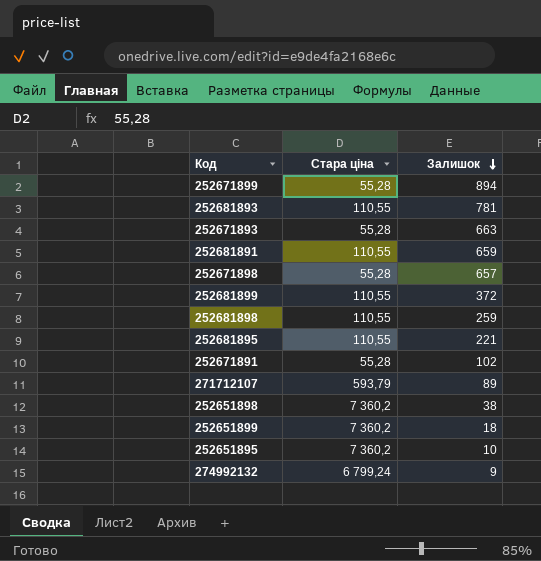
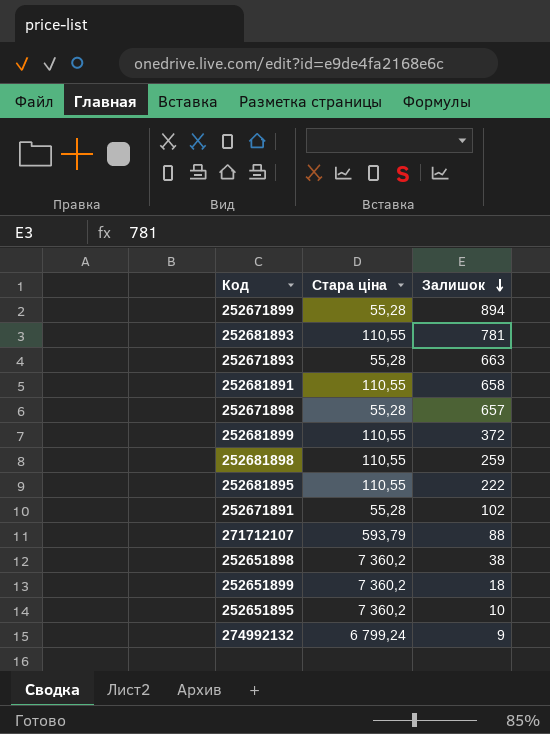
252681891 | Залишок: 659 -> 658
252681895 | Залишок: 221 -> 222
271712107 | Залишок: 89 -> 88

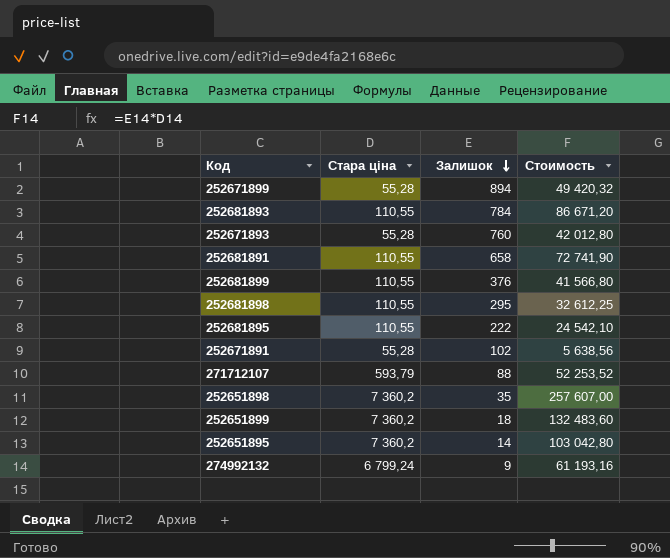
column Стоимость | formula: none -> [Стара ціна] * [Залишок]
row 252671898: 55,28 | 657 -> none
252681893 | Залишок: 781 -> 784
252671893 | Залишок: 663 -> 760
252681899 | Залишок: 372 -> 376
252681898 | Залишок: 259 -> 295
252651898 | Залишок: 38 -> 35
252651895 | Залишок: 10 -> 14

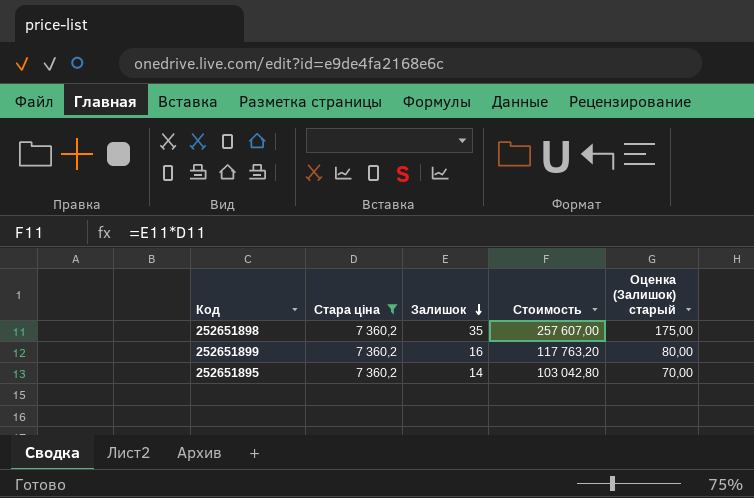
filter: none -> Стара ціна = 7 360,2
column Оценка (Залишок) старый | formula: none -> [Залишок] * 5
252651899 | Залишок: 18 -> 16
252651899 | Стоимость: 132 483,60 -> 117 763,20

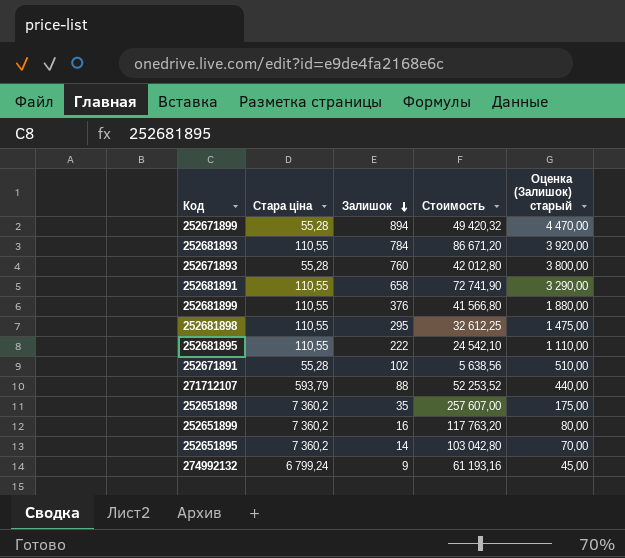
filter: Стара ціна = 7 360,2 -> none

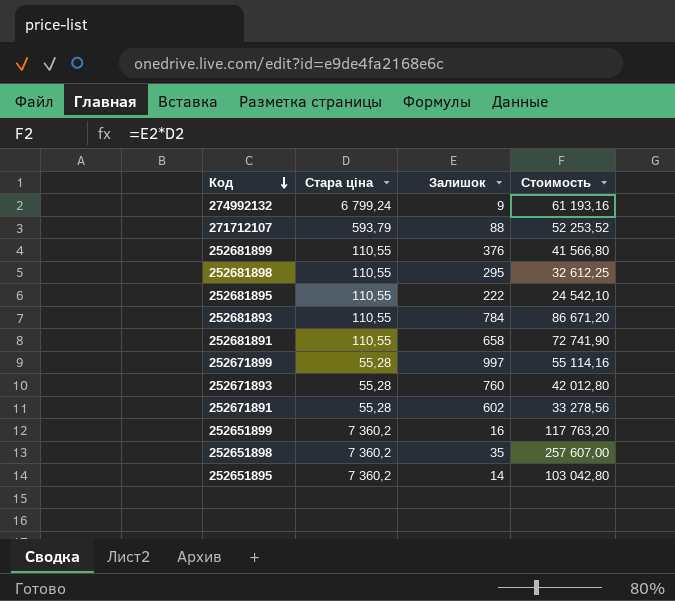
row order: Залишок descending -> Код descending
column Оценка (Залишок) старый | formula: [Залишок] * 5 -> none
252671899 | Залишок: 894 -> 997
252671899 | Стоимость: 49 420,32 -> 55 114,16
252671891 | Залишок: 102 -> 602
252671891 | Стоимость: 5 638,56 -> 33 278,56

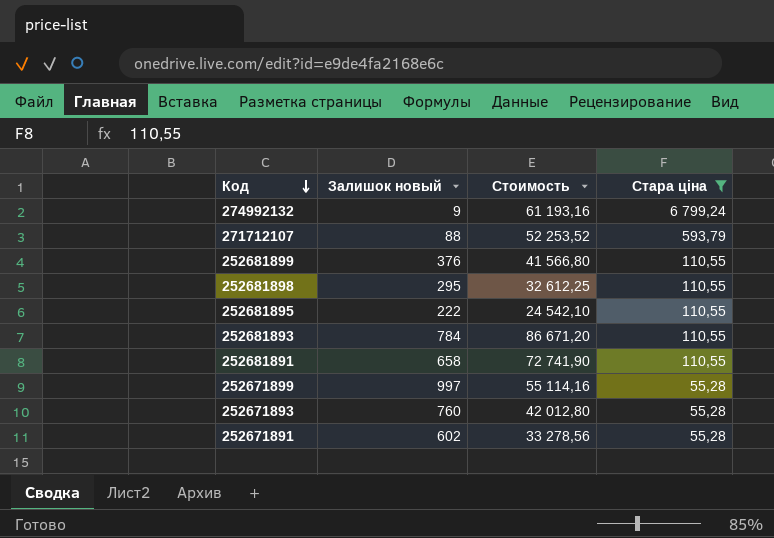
filter: none -> Стара ціна != 7 360,2
column name: Залишок -> Залишок новый
column Стара ціна | position: 2 -> 4

